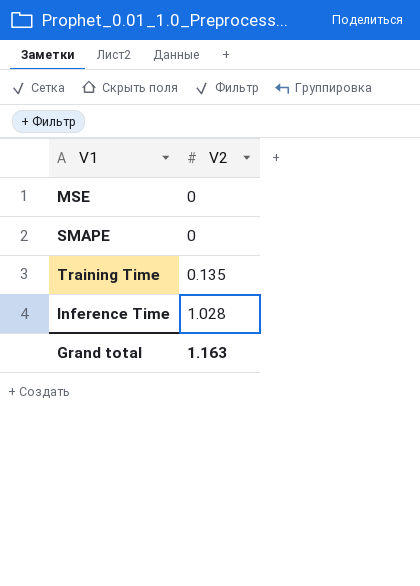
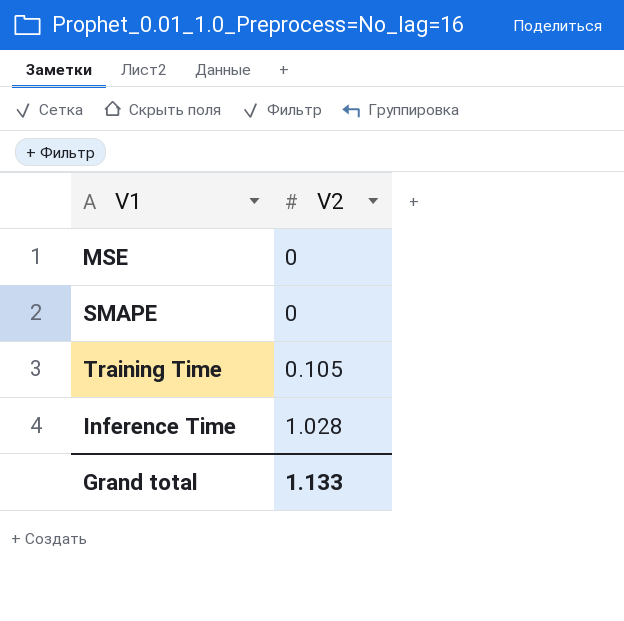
Training Time | V2: 0.135 -> 0.105
Grand total | V2: 1.163 -> 1.133

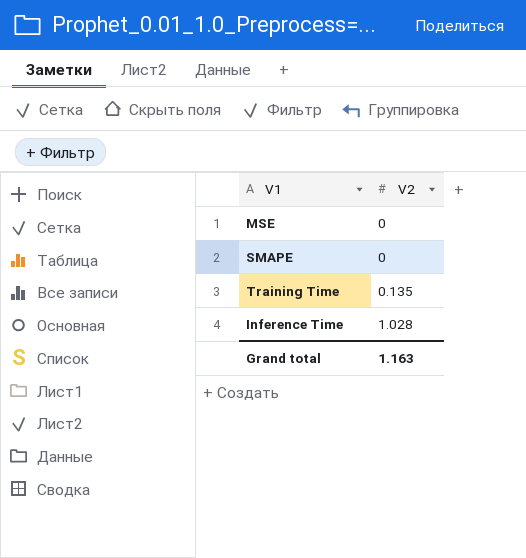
Training Time | V2: 0.105 -> 0.135
Grand total | V2: 1.133 -> 1.163

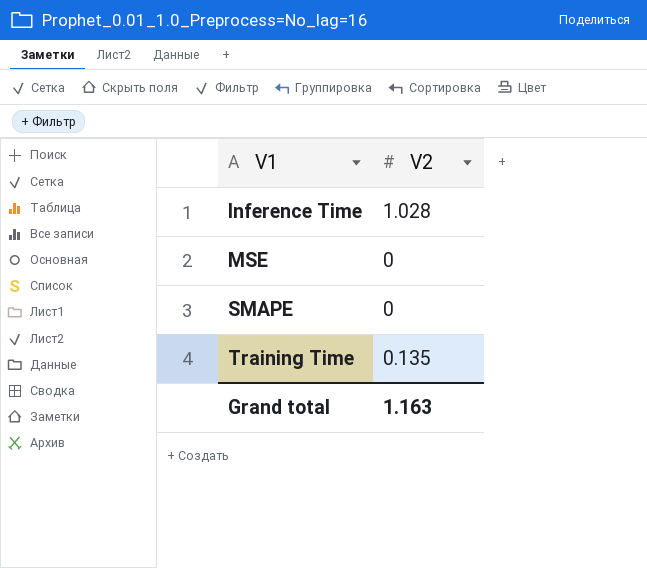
row order: V2 ascending -> V1 ascending

